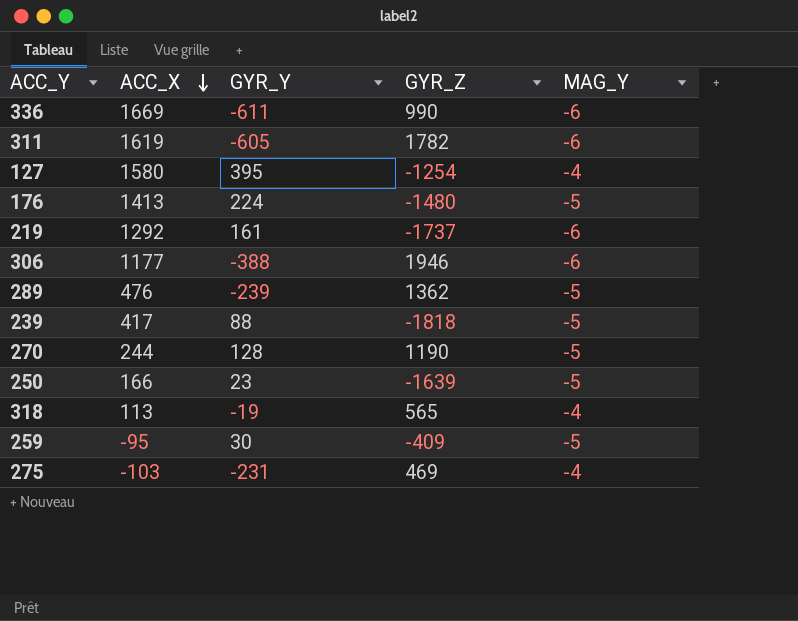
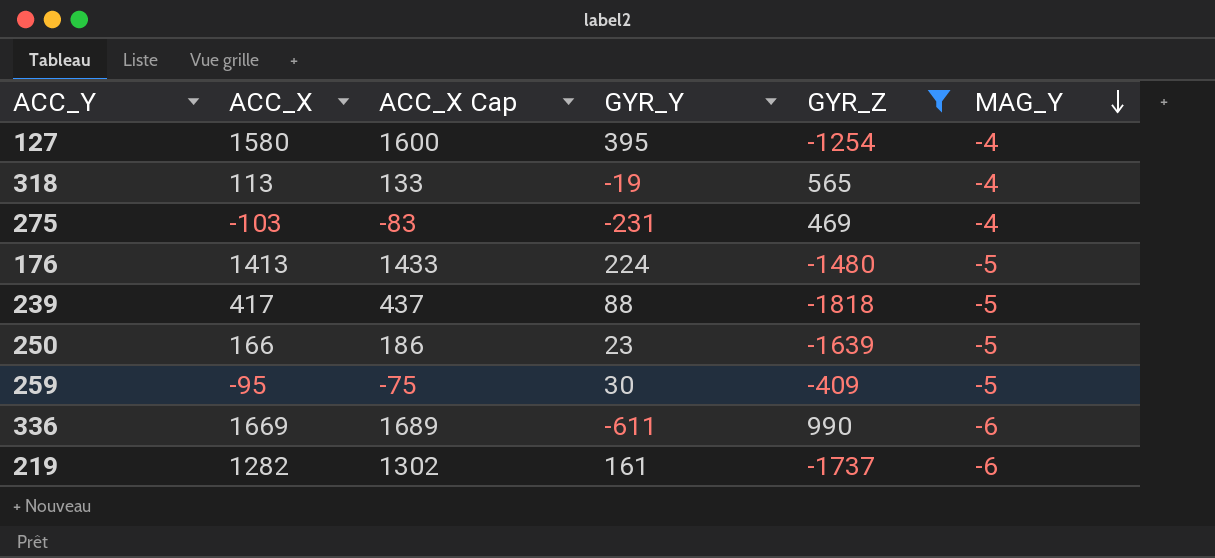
filter: none -> GYR_Z <= 990
row order: ACC_X descending -> MAG_Y descending
column ACC_X Cap | formula: none -> [ACC_X] + 20
219 | ACC_X: 1292 -> 1282

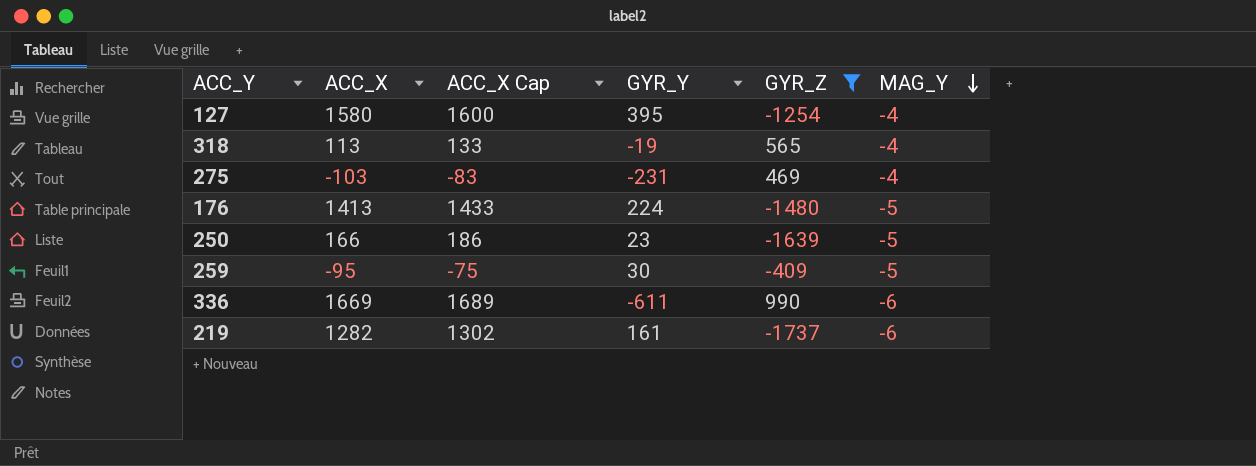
row 239: 417 | 437 | 88 | -1818 | -5 -> none

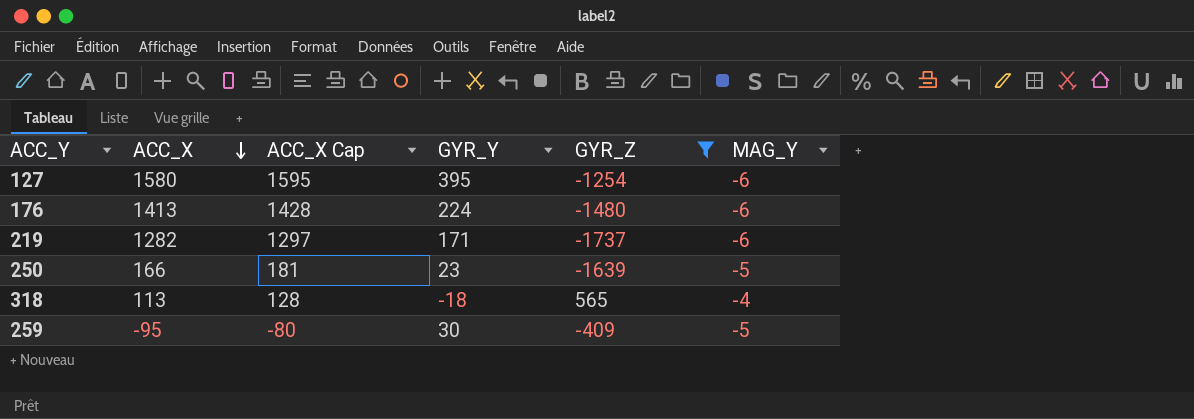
row order: MAG_Y descending -> ACC_X descending
column ACC_X Cap | formula: [ACC_X] + 20 -> [ACC_X] + 15
row 275: -103 | -83 | -231 | 469 | -4 -> none
row 336: 1669 | 1689 | -611 | 990 | -6 -> none
127 | MAG_Y: -4 -> -6
176 | MAG_Y: -5 -> -6
219 | GYR_Y: 161 -> 171
318 | GYR_Y: -19 -> -18

